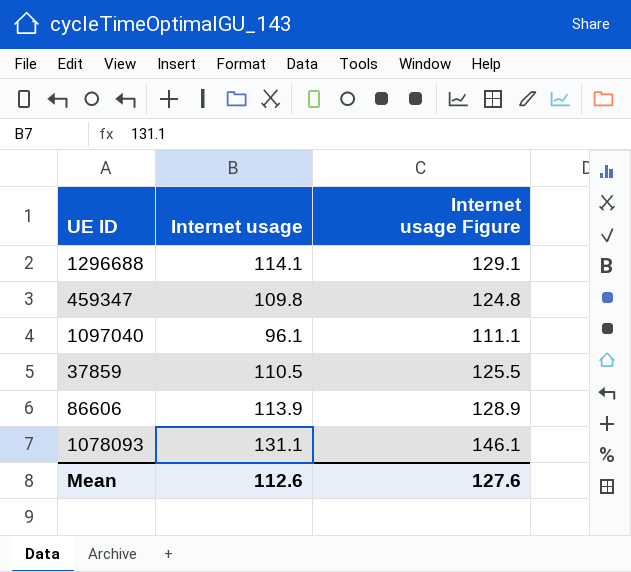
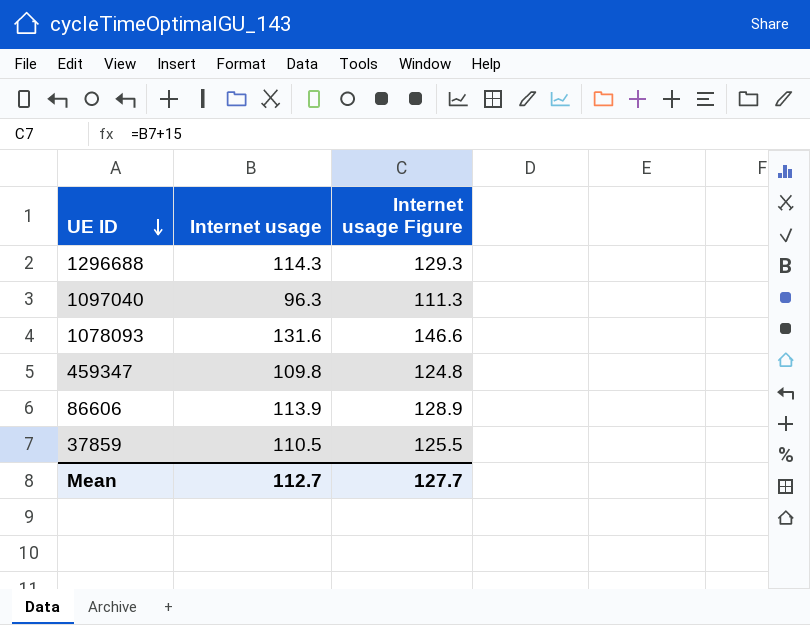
row order: none -> UE ID descending
1296688 | Internet usage: 114.1 -> 114.3
1296688 | Internet usage Figure: 129.1 -> 129.3
1097040 | Internet usage: 96.1 -> 96.3
1097040 | Internet usage Figure: 111.1 -> 111.3
1078093 | Internet usage: 131.1 -> 131.6
1078093 | Internet usage Figure: 146.1 -> 146.6
Mean | Internet usage: 112.6 -> 112.7
Mean | Internet usage Figure: 127.6 -> 127.7

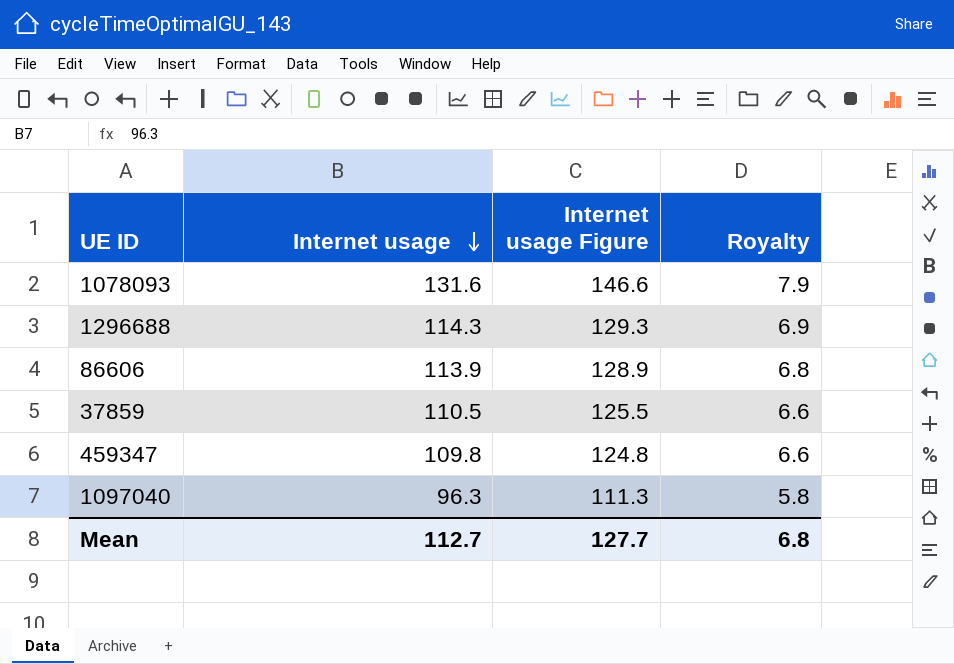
row order: UE ID descending -> Internet usage descending
column Royalty | formula: none -> [Internet usage] * 0.06

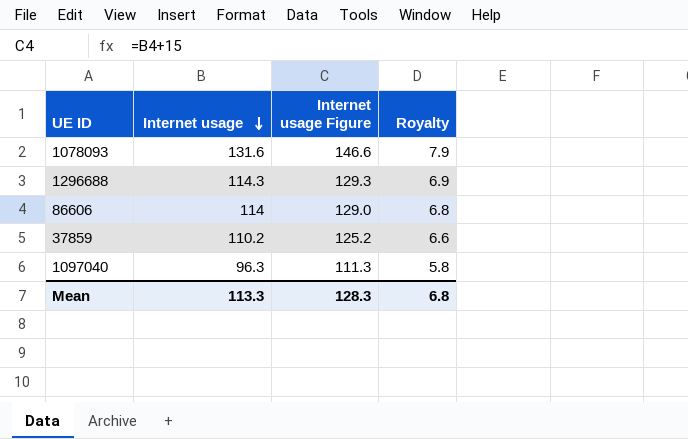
row 459347: 109.8 | 124.8 | 6.6 -> none
86606 | Internet usage: 113.9 -> 114
86606 | Internet usage Figure: 128.9 -> 129.0
37859 | Internet usage: 110.5 -> 110.2
37859 | Internet usage Figure: 125.5 -> 125.2
Mean | Internet usage: 112.7 -> 113.3
Mean | Internet usage Figure: 127.7 -> 128.3

